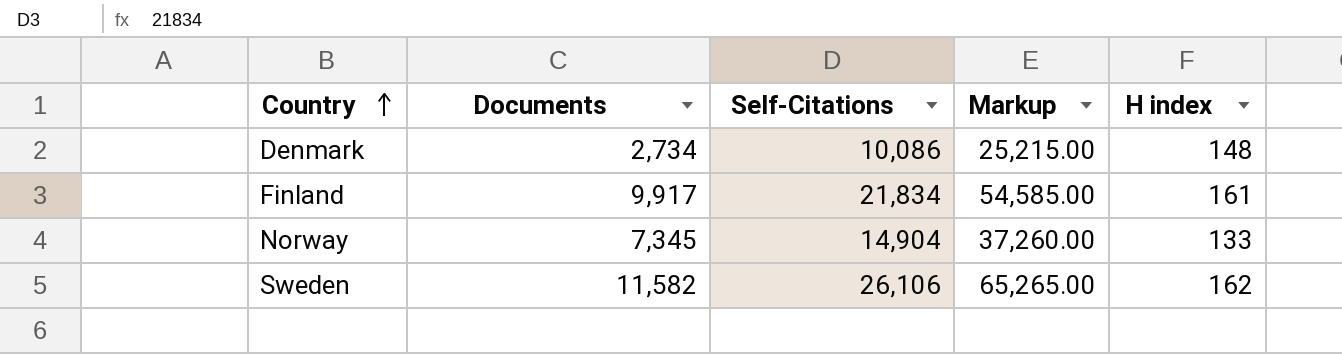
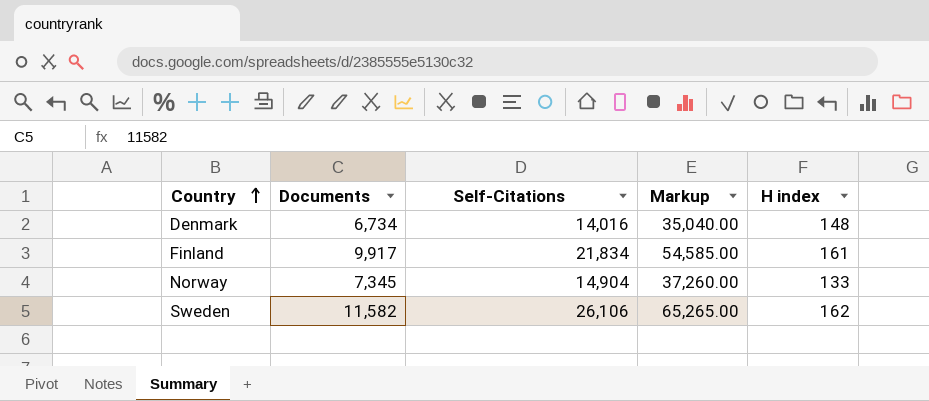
Denmark | Documents: 2,734 -> 6,734
Denmark | Self-Citations: 10,086 -> 14,016
Denmark | Markup: 25,215.00 -> 35,040.00

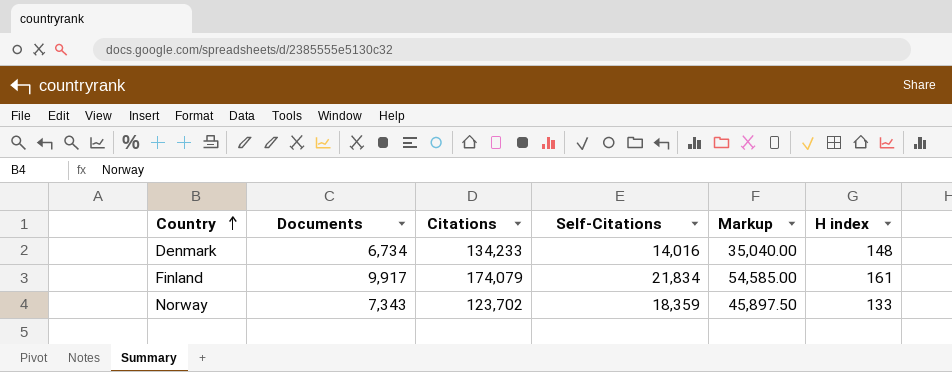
column Citations | position: none -> 3
row Sweden: 11,582 | 26,106 | 65,265.00 | 162 -> none
Norway | Documents: 7,345 -> 7,343
Norway | Self-Citations: 14,904 -> 18,359
Norway | Markup: 37,260.00 -> 45,897.50

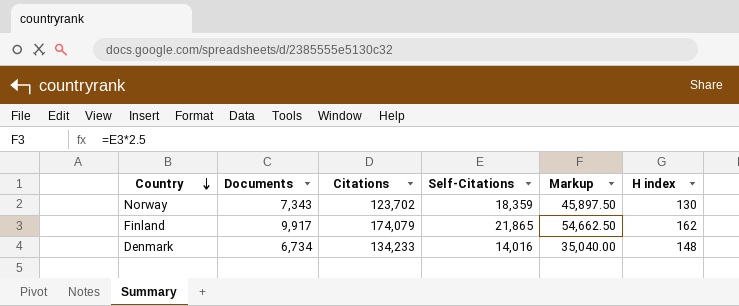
row order: Country ascending -> Country descending
Norway | H index: 133 -> 130
Finland | Self-Citations: 21,834 -> 21,865
Finland | Markup: 54,585.00 -> 54,662.50
Finland | H index: 161 -> 162

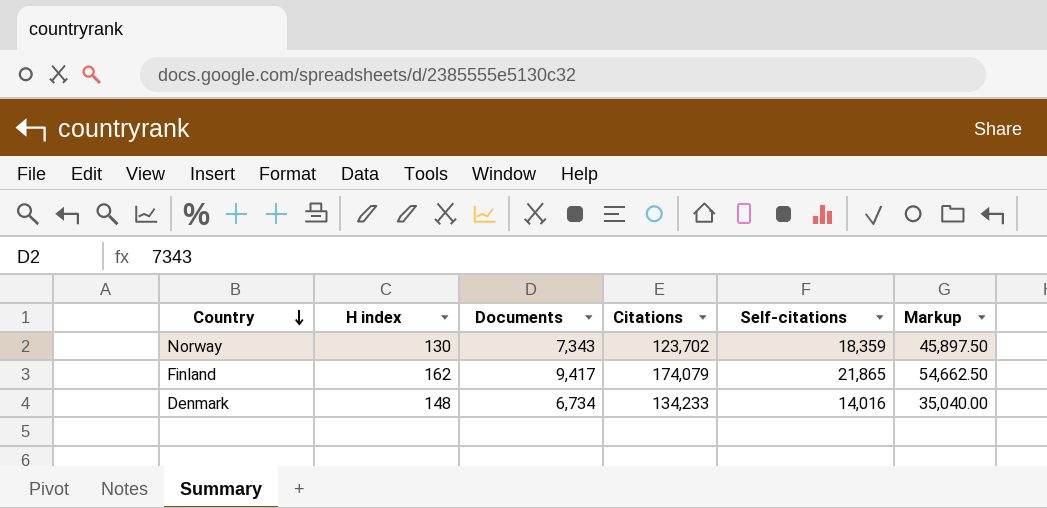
column H index | position: 6 -> 2
column name: Self-Citations -> Self-citations
Finland | Documents: 9,917 -> 9,417

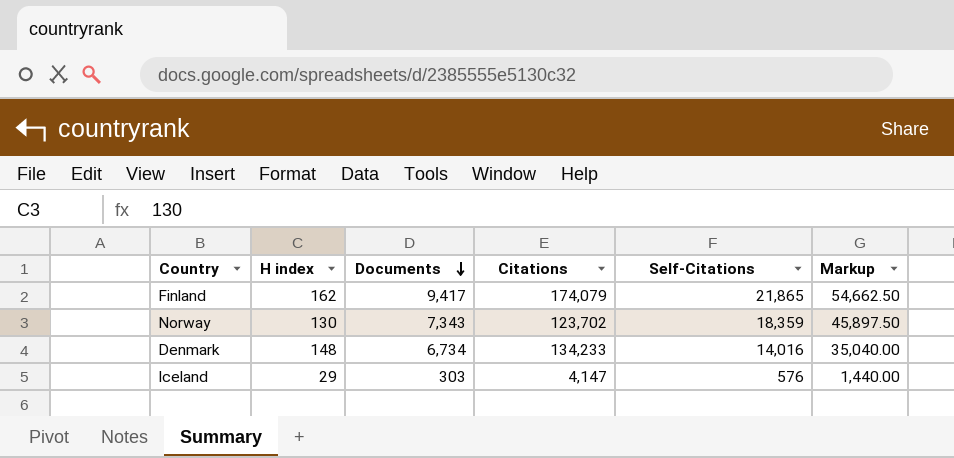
row order: Country descending -> Documents descending
column name: Self-citations -> Self-Citations
row Iceland: none -> 29 | 303 | 4,147 | 576 | 1,440.00

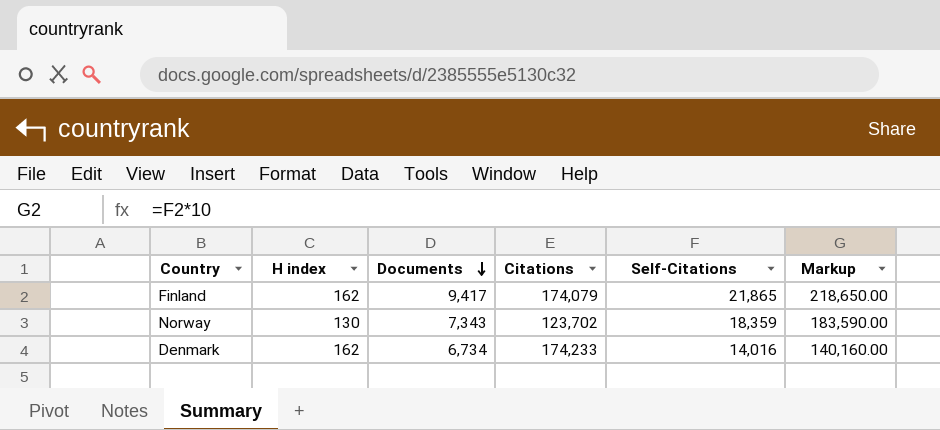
column Markup | formula: [Self-Citations] * 2.5 -> [Self-Citations] * 10
row Iceland: 29 | 303 | 4,147 | 576 | 1,440.00 -> none
Denmark | H index: 148 -> 162
Denmark | Citations: 134,233 -> 174,233

